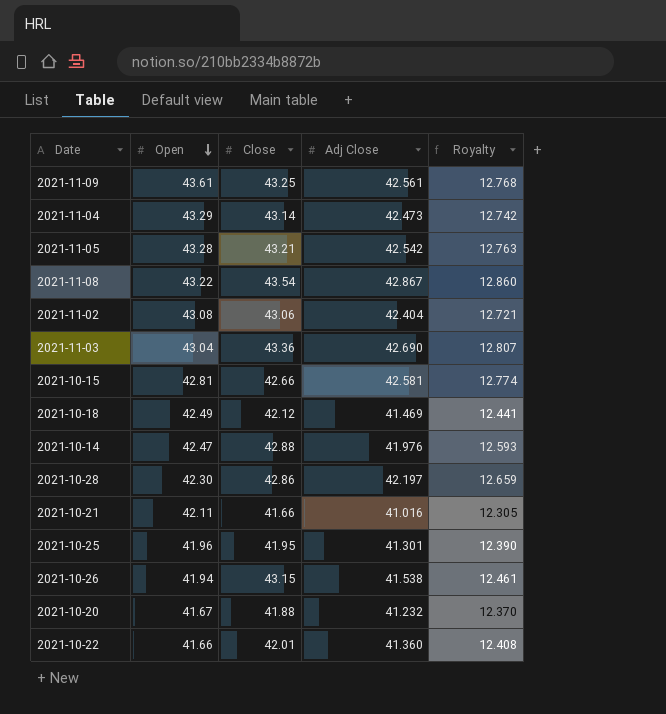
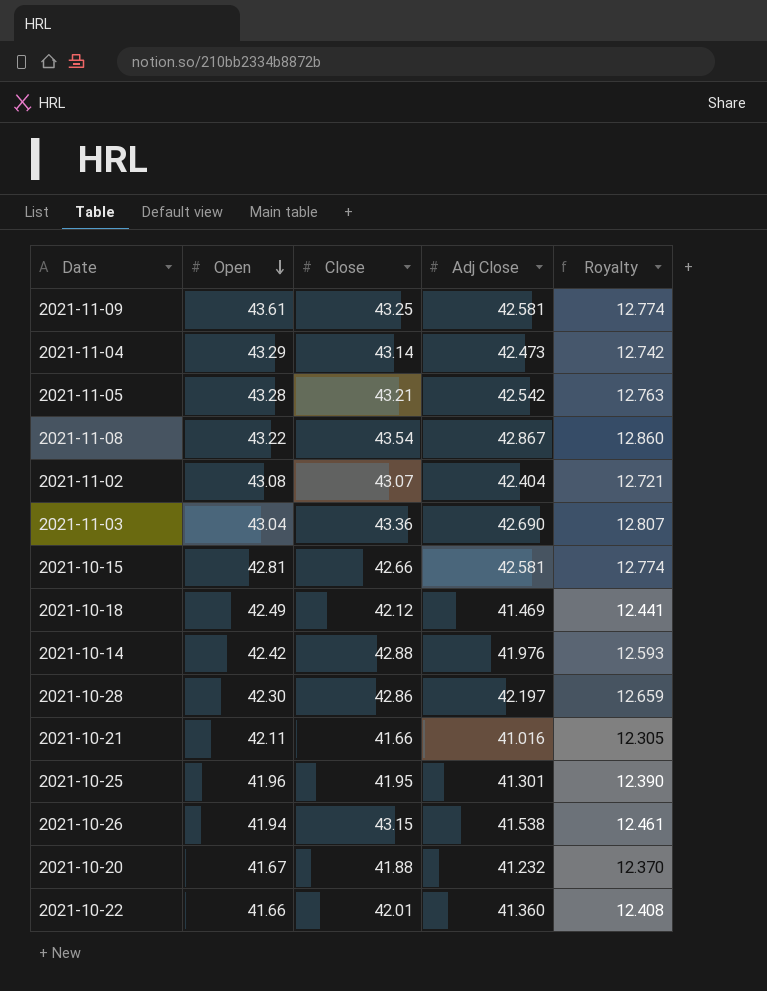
2021-11-09 | Adj Close: 42.561 -> 42.581
2021-11-09 | Royalty: 12.768 -> 12.774
2021-11-02 | Close: 43.06 -> 43.07
2021-10-14 | Open: 42.47 -> 42.42

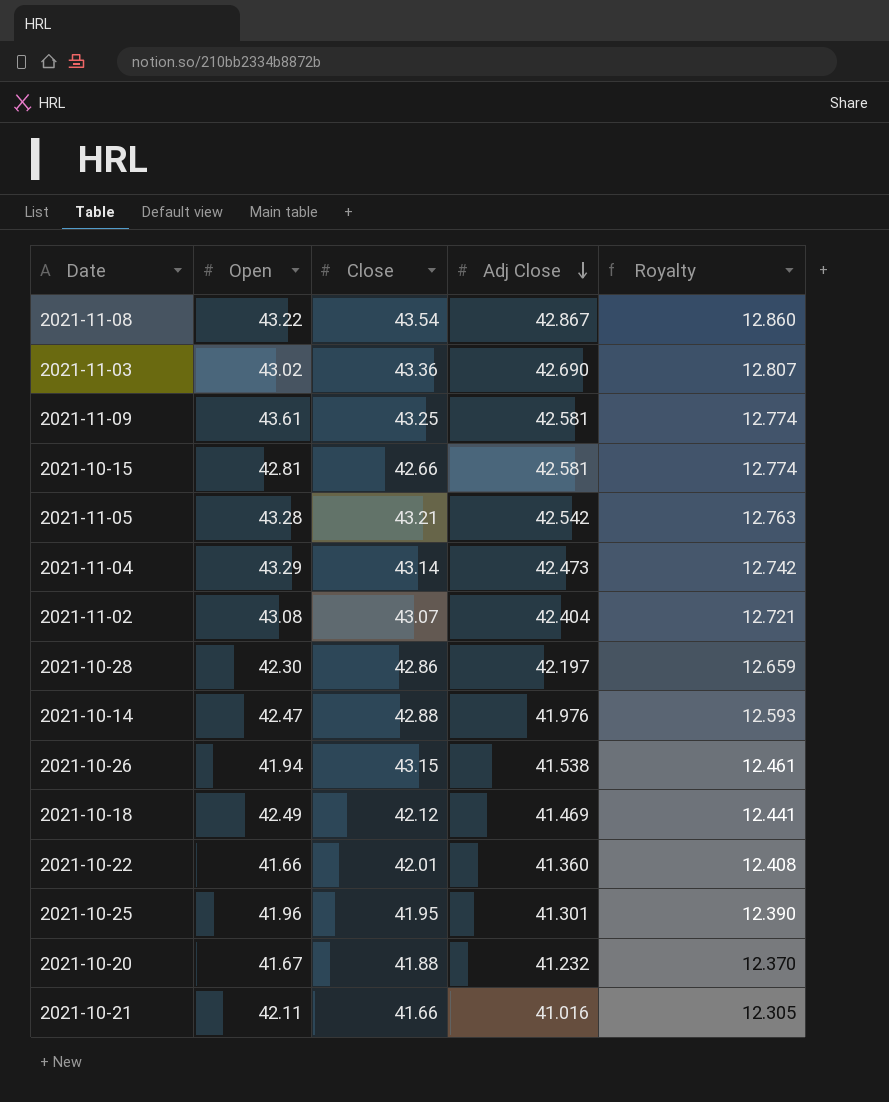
row order: Open descending -> Adj Close descending
2021-11-03 | Open: 43.04 -> 43.02
2021-10-14 | Open: 42.42 -> 42.47

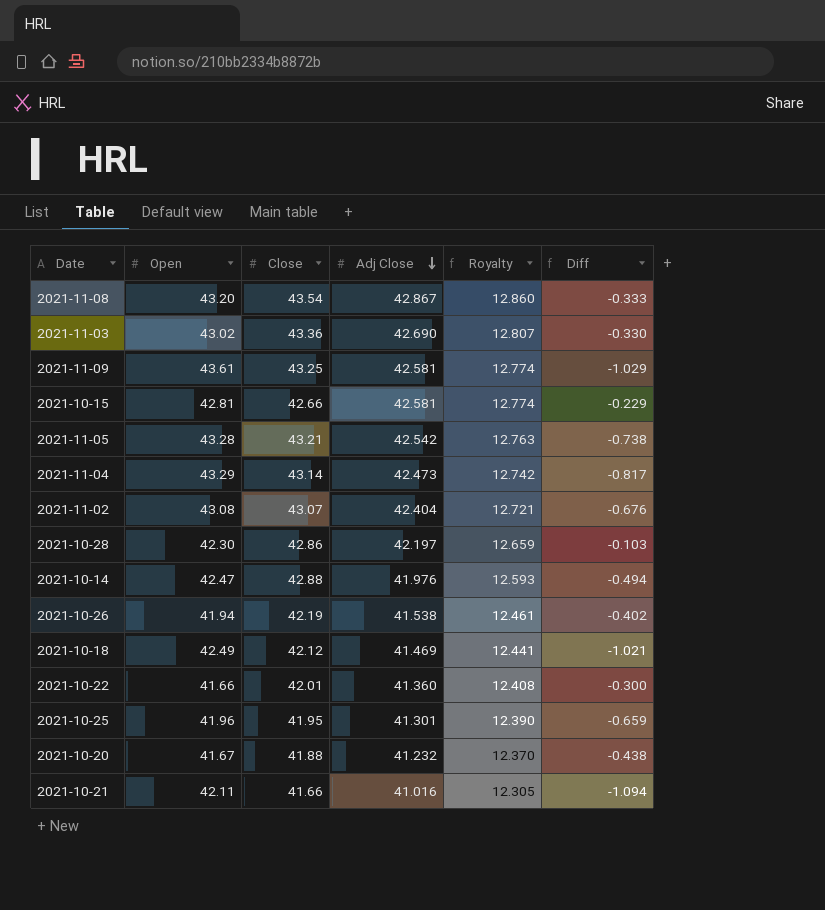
column Diff | formula: none -> [Adj Close] - [Open]
2021-11-08 | Open: 43.22 -> 43.20
2021-10-26 | Close: 43.15 -> 42.19

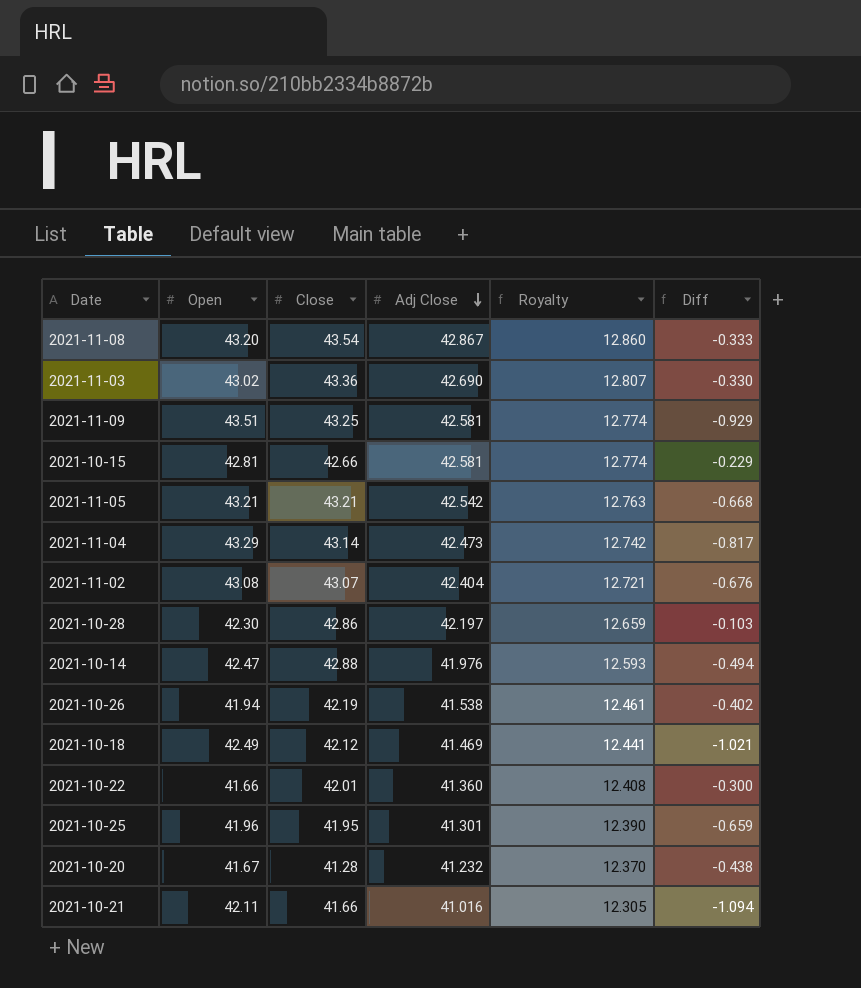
2021-11-09 | Open: 43.61 -> 43.51
2021-11-09 | Diff: -1.029 -> -0.929
2021-11-05 | Open: 43.28 -> 43.21
2021-11-05 | Diff: -0.738 -> -0.668
2021-10-20 | Close: 41.88 -> 41.28

